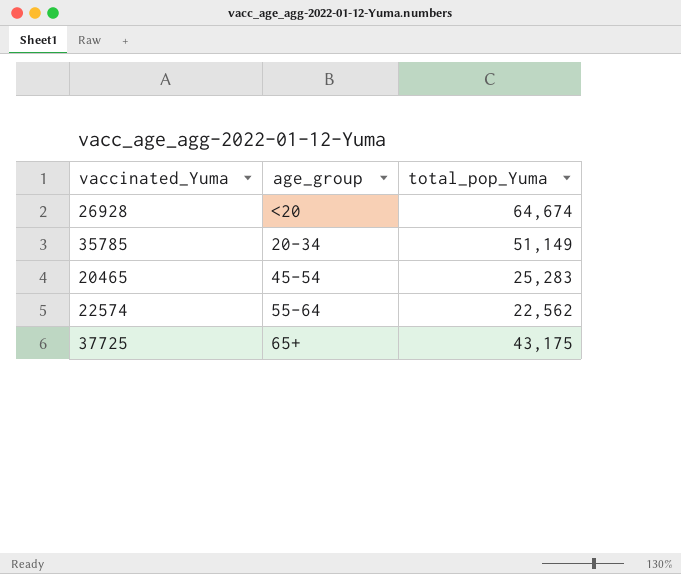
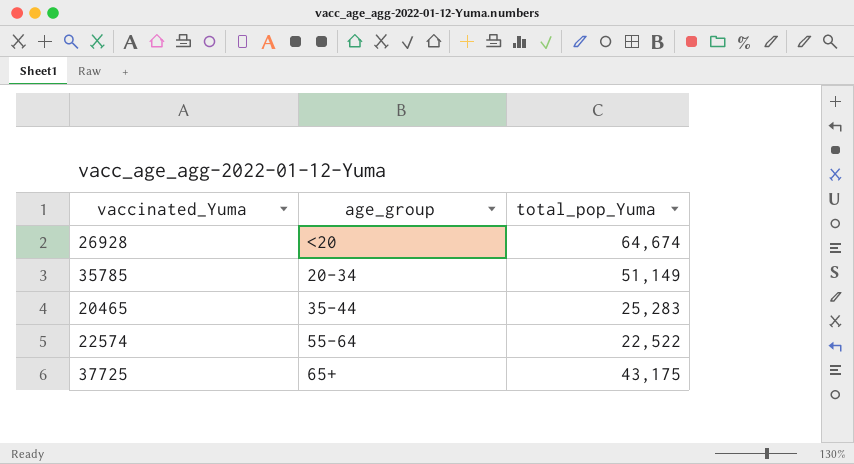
20465 | age_group: 45-54 -> 35-44
22574 | total_pop_Yuma: 22,562 -> 22,522

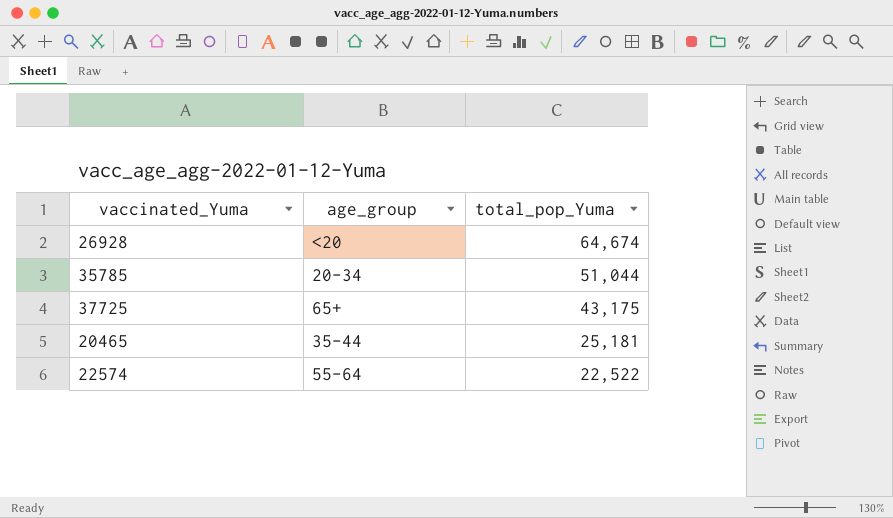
row order: none -> total_pop_Yuma descending
35785 | total_pop_Yuma: 51,149 -> 51,044
20465 | total_pop_Yuma: 25,283 -> 25,181

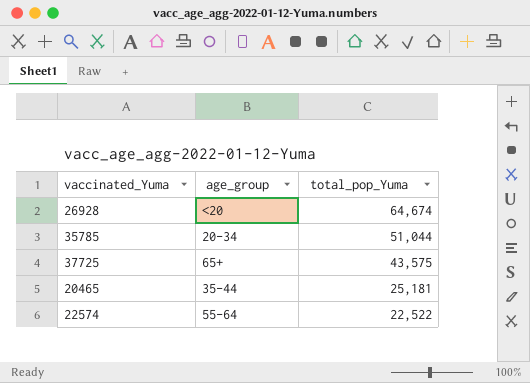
37725 | total_pop_Yuma: 43,175 -> 43,575

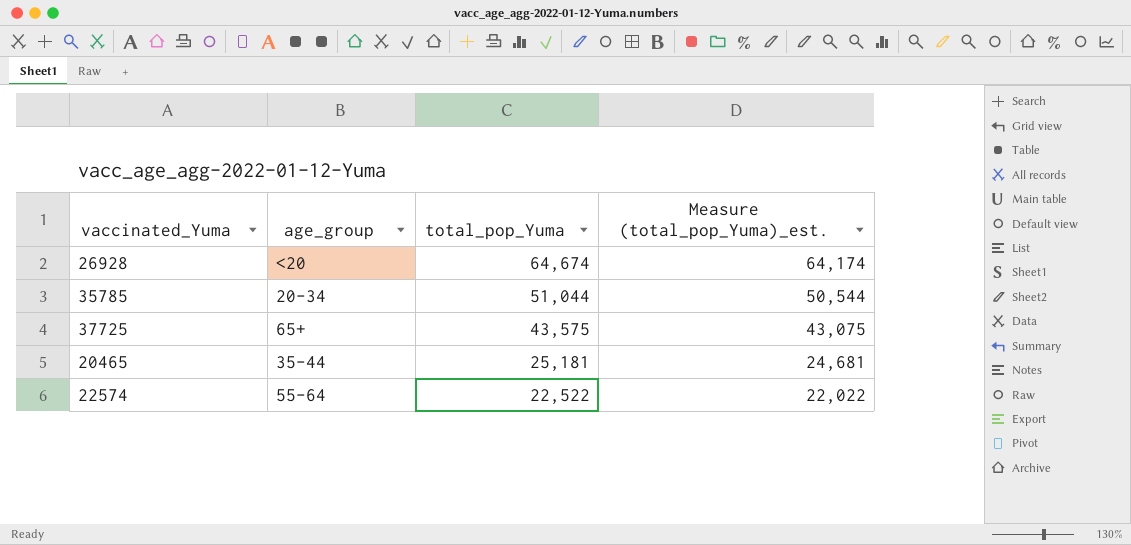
column Measure (total_pop_Yuma)_est. | formula: none -> [total_pop_Yuma] - 500

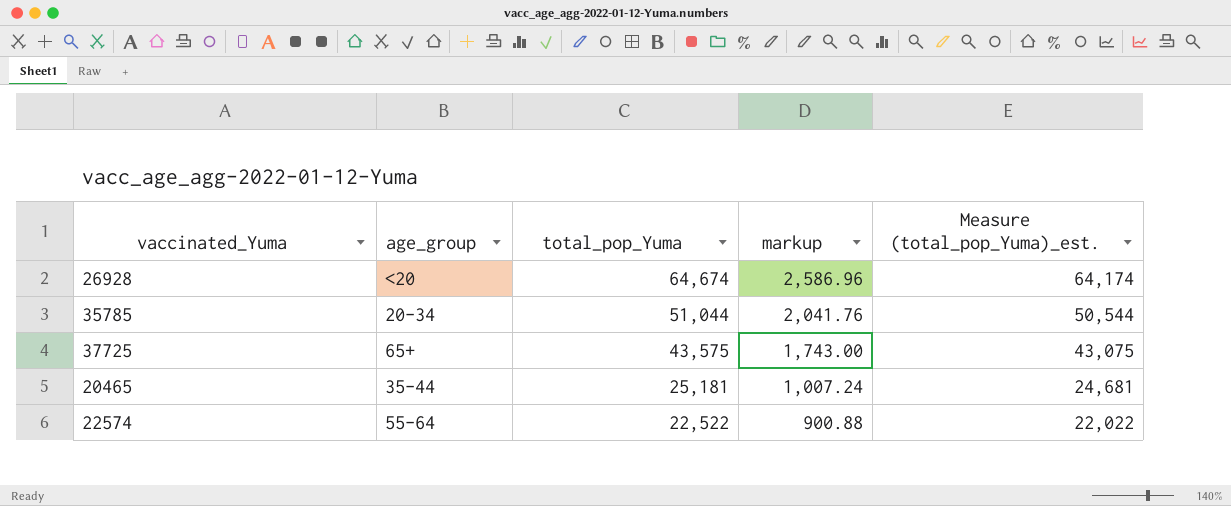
column markup | formula: none -> [total_pop_Yuma] * 0.04

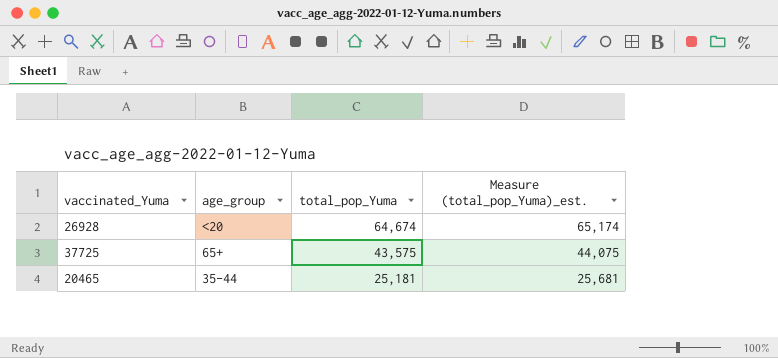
column markup | formula: [total_pop_Yuma] * 0.04 -> none
column Measure (total_pop_Yuma)_est. | formula: [total_pop_Yuma] - 500 -> [total_pop_Yuma] + 500
row 35785: 20-34 | 51,044 | 2,041.76 | 50,544 -> none
row 22574: 55-64 | 22,522 | 900.88 | 22,022 -> none

